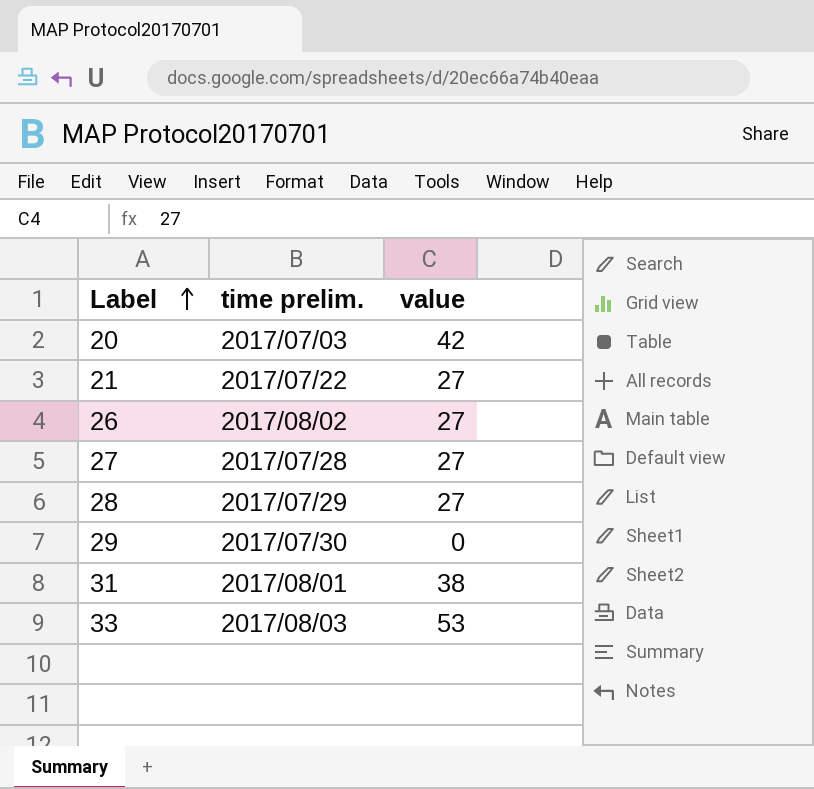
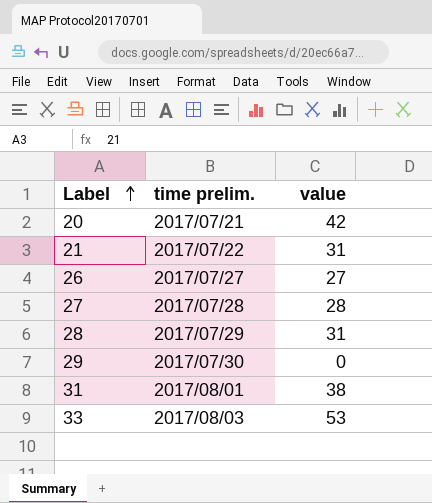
20 | time prelim.: 2017/07/03 -> 2017/07/21
21 | value: 27 -> 31
26 | time prelim.: 2017/08/02 -> 2017/07/27
27 | value: 27 -> 28
28 | value: 27 -> 31

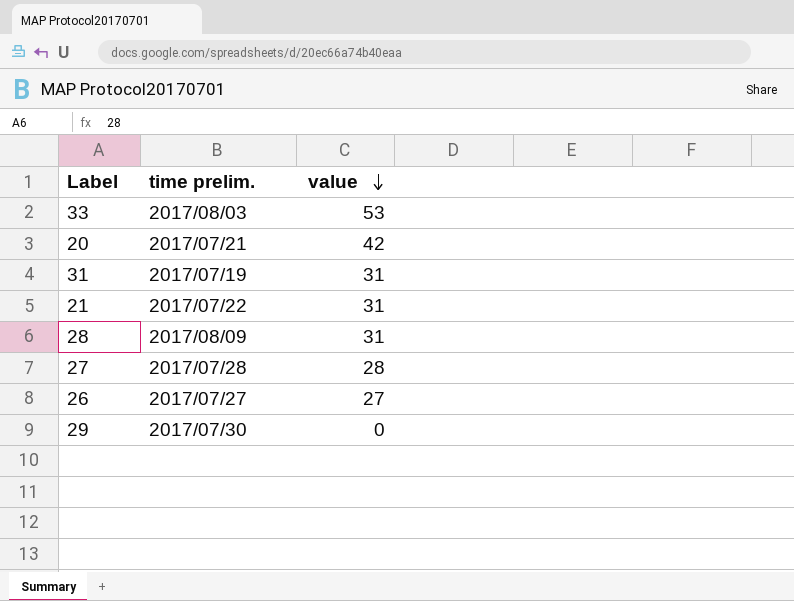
row order: Label ascending -> value descending
31 | time prelim.: 2017/08/01 -> 2017/07/19
31 | value: 38 -> 31
28 | time prelim.: 2017/07/29 -> 2017/08/09

